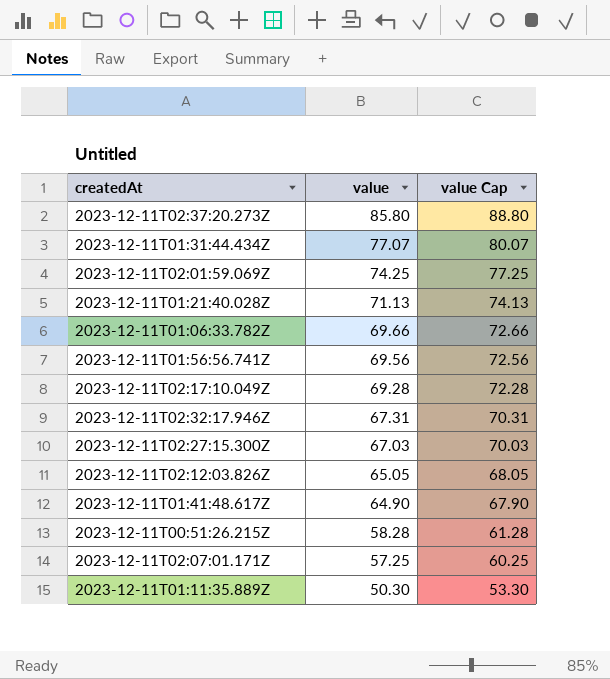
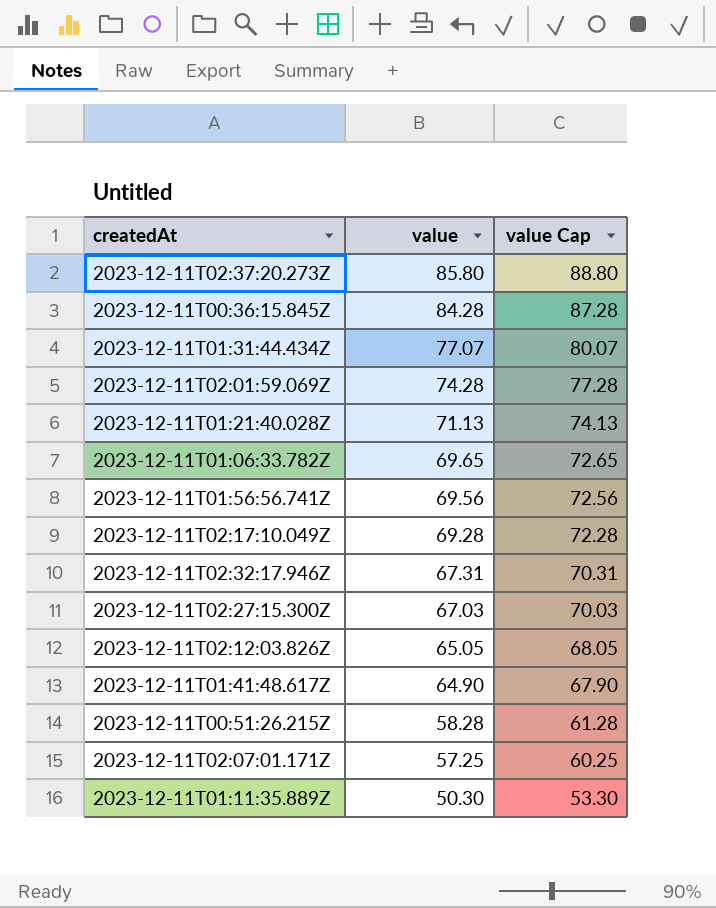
row 2023-12-11T00:36:15.845Z: none -> 84.28 | 87.28
2023-12-11T02:01:59.069Z | value: 74.25 -> 74.28
2023-12-11T02:01:59.069Z | value Cap: 77.25 -> 77.28
2023-12-11T01:06:33.782Z | value: 69.66 -> 69.65
2023-12-11T01:06:33.782Z | value Cap: 72.66 -> 72.65

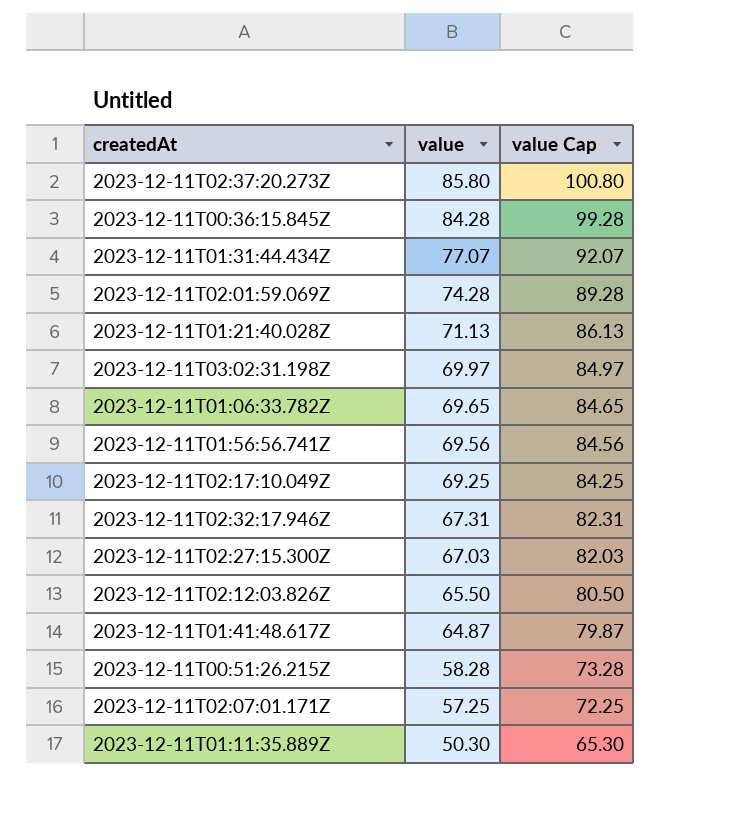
column value Cap | formula: [value] + 3 -> [value] + 15
row 2023-12-11T03:02:31.198Z: none -> 69.97 | 84.97
2023-12-11T02:17:10.049Z | value: 69.28 -> 69.25
2023-12-11T02:12:03.826Z | value: 65.05 -> 65.50
2023-12-11T01:41:48.617Z | value: 64.90 -> 64.87

